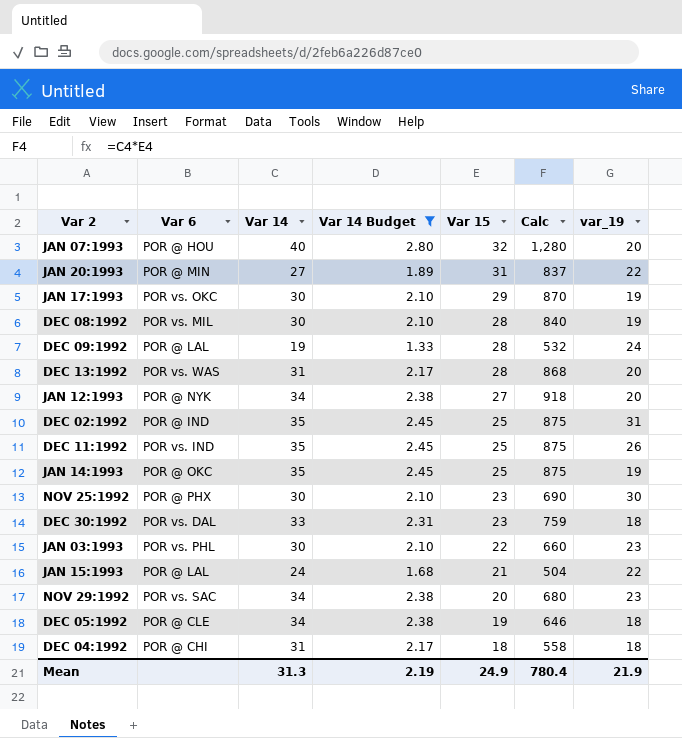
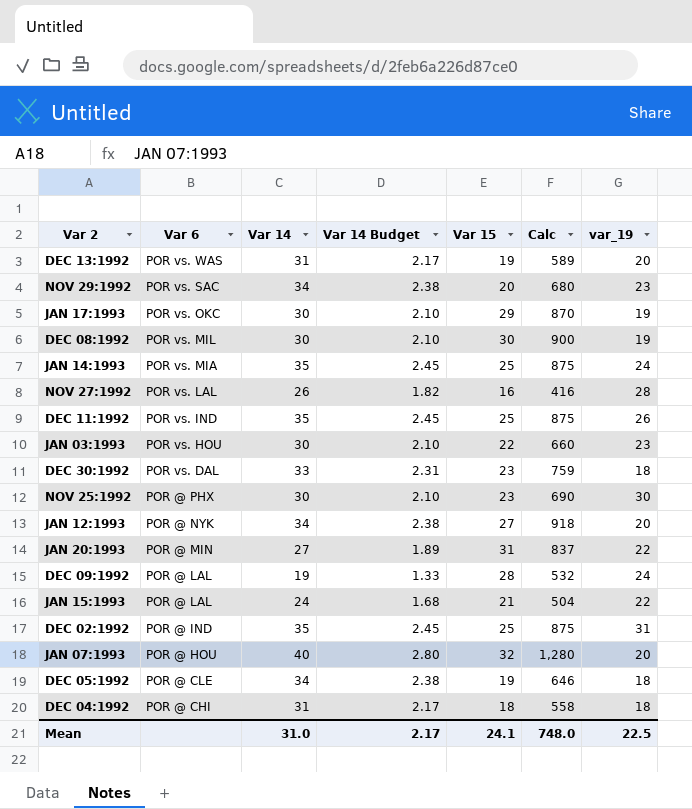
filter: Var 14 Budget != 1.82 -> none
row order: Var 15 descending -> Var 6 descending
DEC 13:1992 | Var 15: 28 -> 19
DEC 13:1992 | Calc: 868 -> 589
DEC 08:1992 | Var 15: 28 -> 30
DEC 08:1992 | Calc: 840 -> 900
JAN 14:1993 | Var 6: POR @ OKC -> POR vs. MIA
JAN 14:1993 | var_19: 19 -> 24
JAN 03:1993 | Var 6: POR vs. PHL -> POR vs. HOU
Mean | Var 14: 31.3 -> 31.0
Mean | Var 14 Budget: 2.19 -> 2.17
Mean | Var 15: 24.9 -> 24.1
Mean | Calc: 780.4 -> 748.0
Mean | var_19: 21.9 -> 22.5

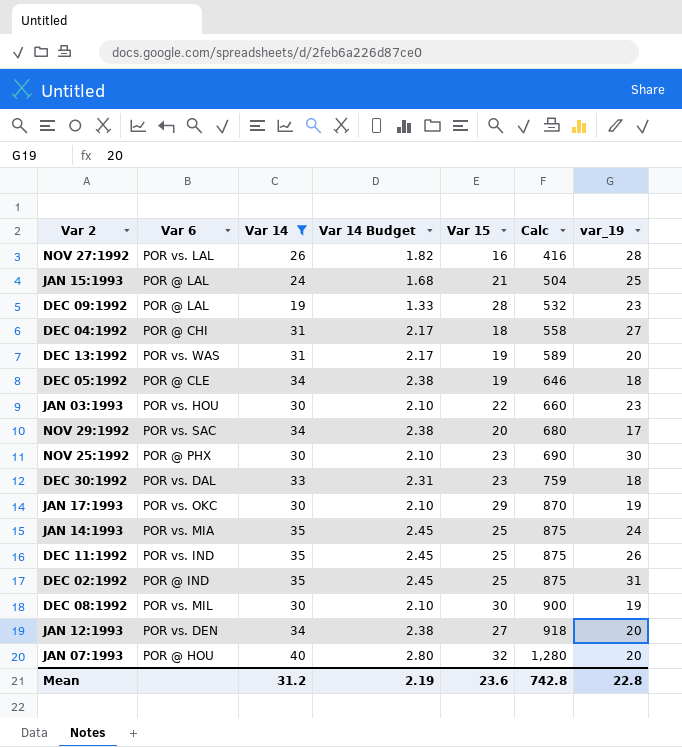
filter: none -> Var 14 != 27
row order: Var 6 descending -> Calc ascending
JAN 15:1993 | var_19: 22 -> 25
DEC 09:1992 | var_19: 24 -> 23
DEC 04:1992 | var_19: 18 -> 27
NOV 29:1992 | var_19: 23 -> 17
JAN 12:1993 | Var 6: POR @ NYK -> POR vs. DEN
Mean | Var 14: 31.0 -> 31.2
Mean | Var 14 Budget: 2.17 -> 2.19
Mean | Var 15: 24.1 -> 23.6
Mean | Calc: 748.0 -> 742.8
Mean | var_19: 22.5 -> 22.8

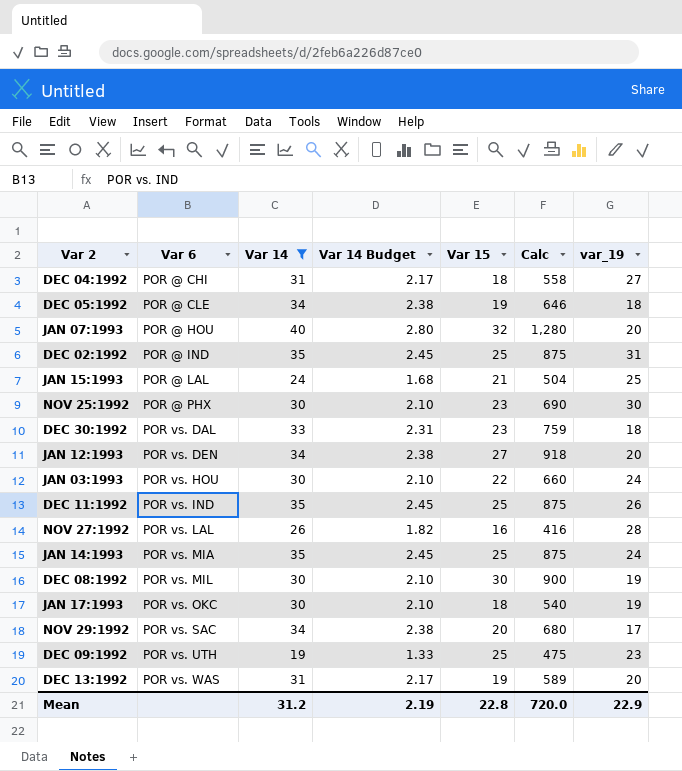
row order: Calc ascending -> Var 6 ascending
JAN 03:1993 | var_19: 23 -> 24
JAN 17:1993 | Var 15: 29 -> 18
JAN 17:1993 | Calc: 870 -> 540
DEC 09:1992 | Var 6: POR @ LAL -> POR vs. UTH
DEC 09:1992 | Var 15: 28 -> 25
DEC 09:1992 | Calc: 532 -> 475
Mean | Var 15: 23.6 -> 22.8
Mean | Calc: 742.8 -> 720.0
Mean | var_19: 22.8 -> 22.9

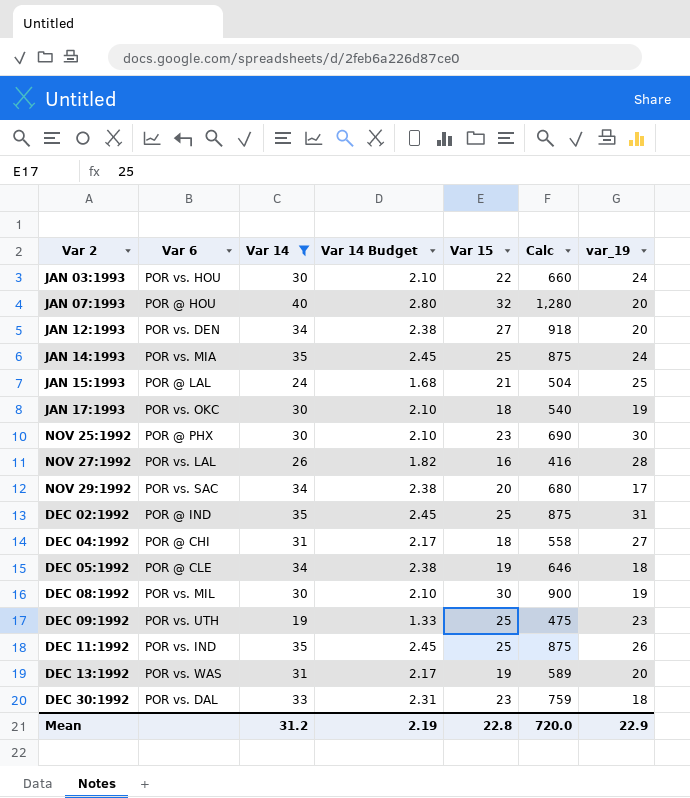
row order: Var 6 ascending -> Var 2 ascending

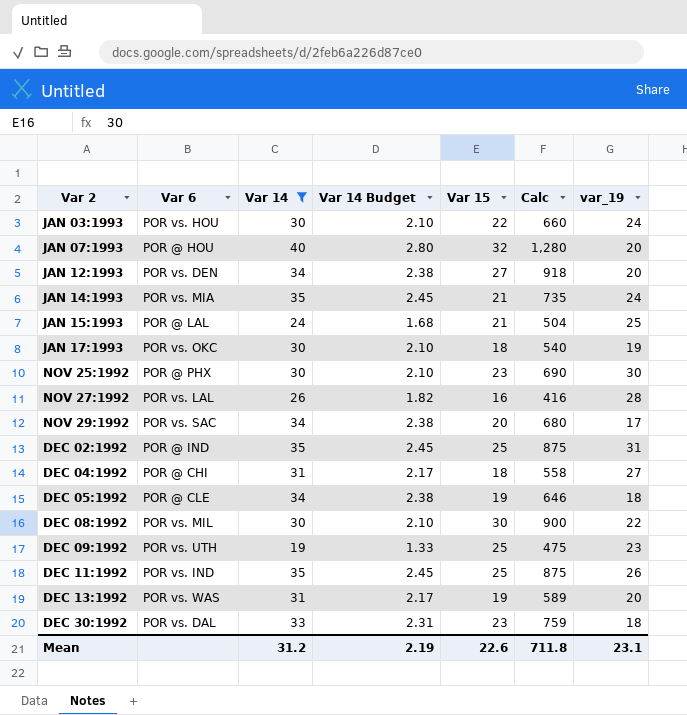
JAN 14:1993 | Var 15: 25 -> 21
JAN 14:1993 | Calc: 875 -> 735
DEC 08:1992 | var_19: 19 -> 22
Mean | Var 15: 22.8 -> 22.6
Mean | Calc: 720.0 -> 711.8
Mean | var_19: 22.9 -> 23.1

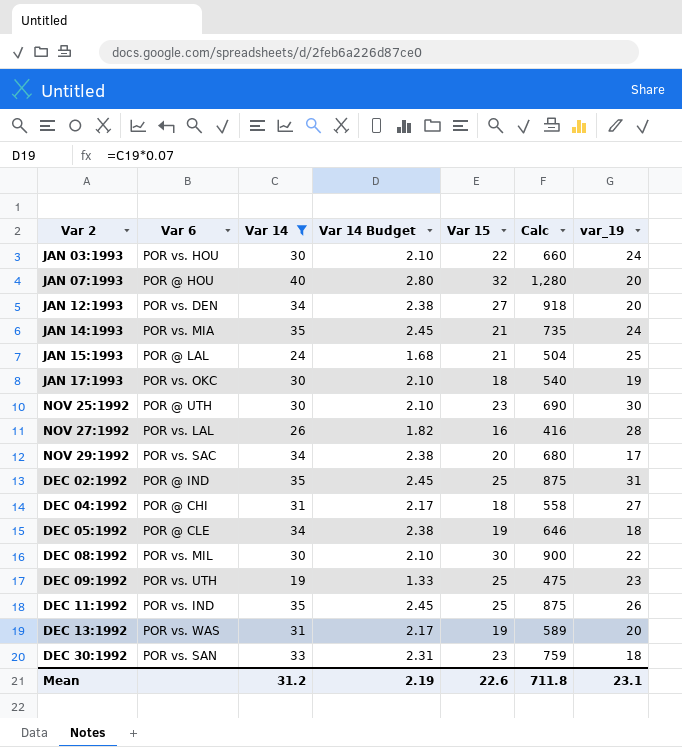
NOV 25:1992 | Var 6: POR @ PHX -> POR @ UTH
DEC 30:1992 | Var 6: POR vs. DAL -> POR vs. SAN

